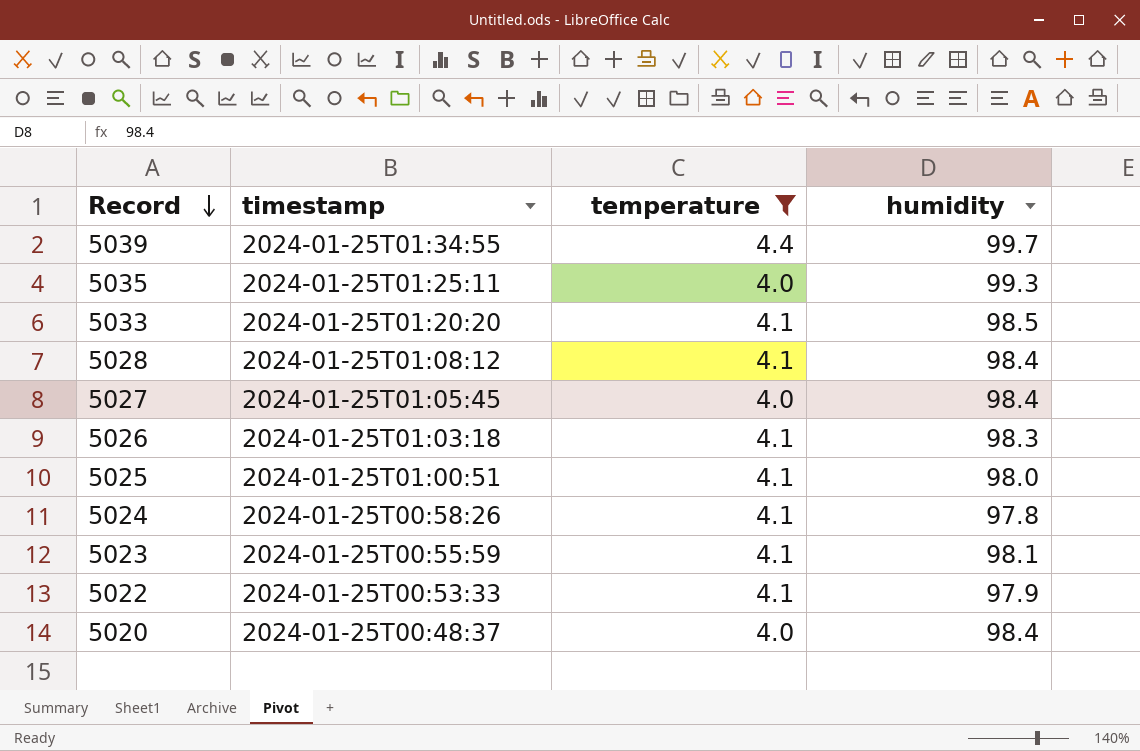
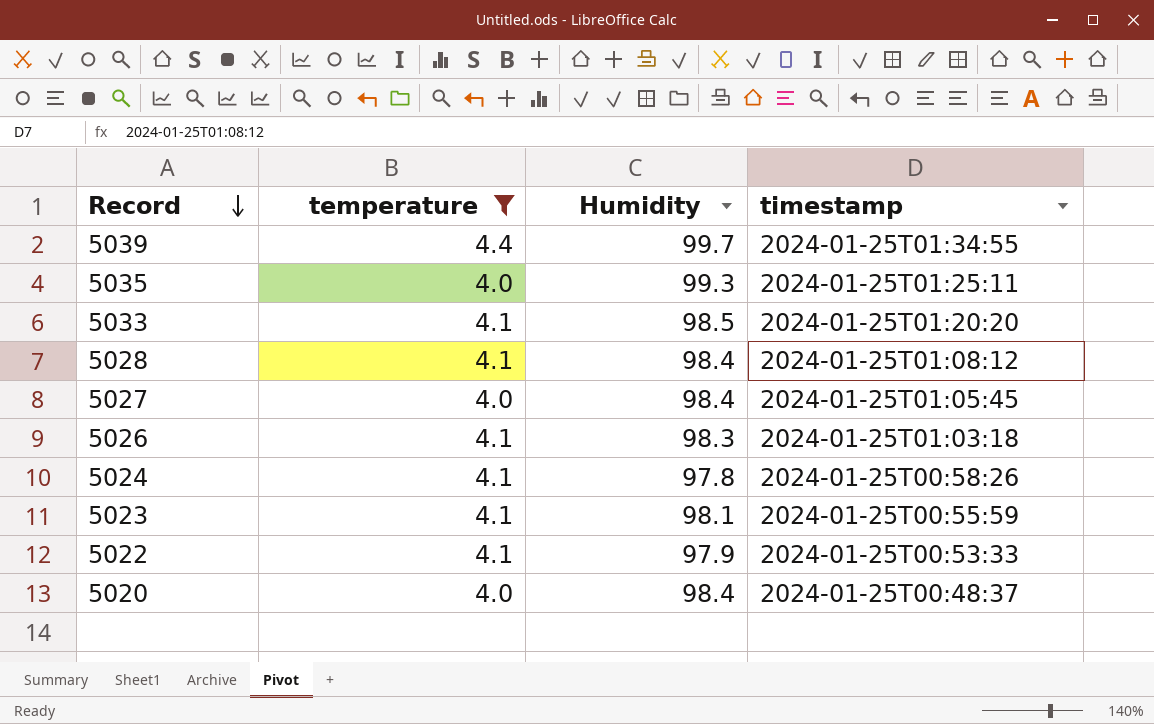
column name: humidity -> Humidity
column timestamp | position: 2 -> 4
row 5025: 2024-01-25T01:00:51 | 4.1 | 98.0 -> none

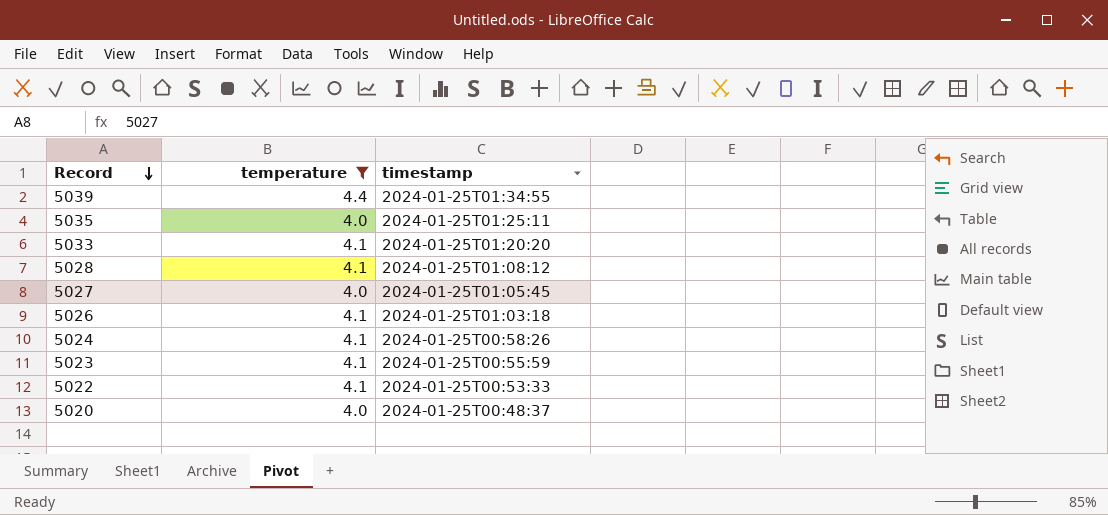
column Humidity | position: 3 -> none

